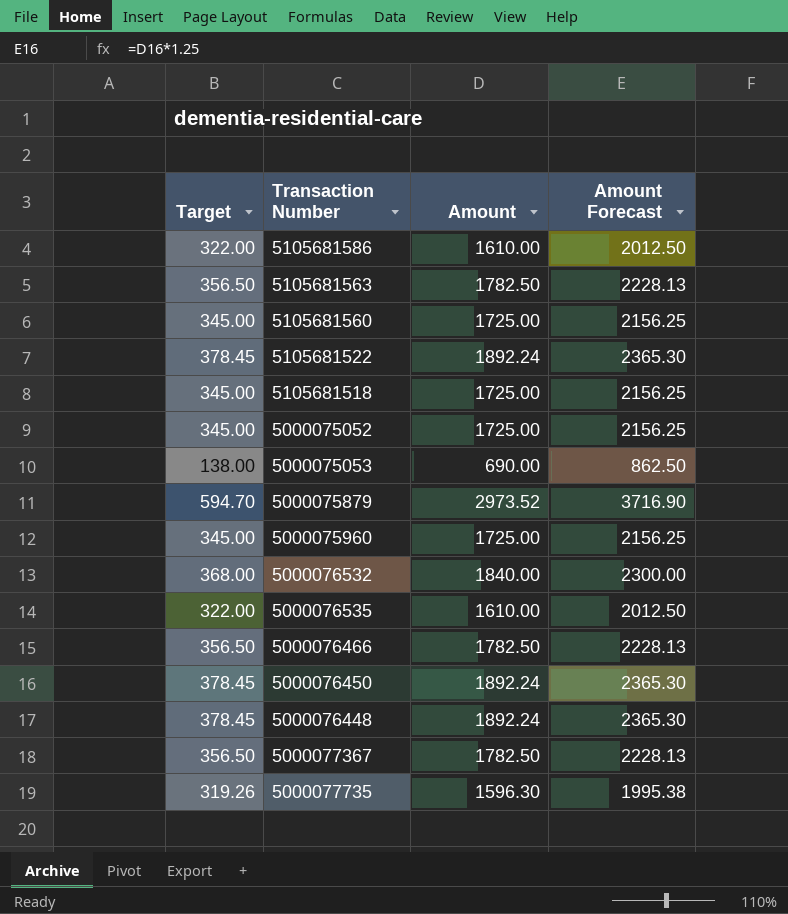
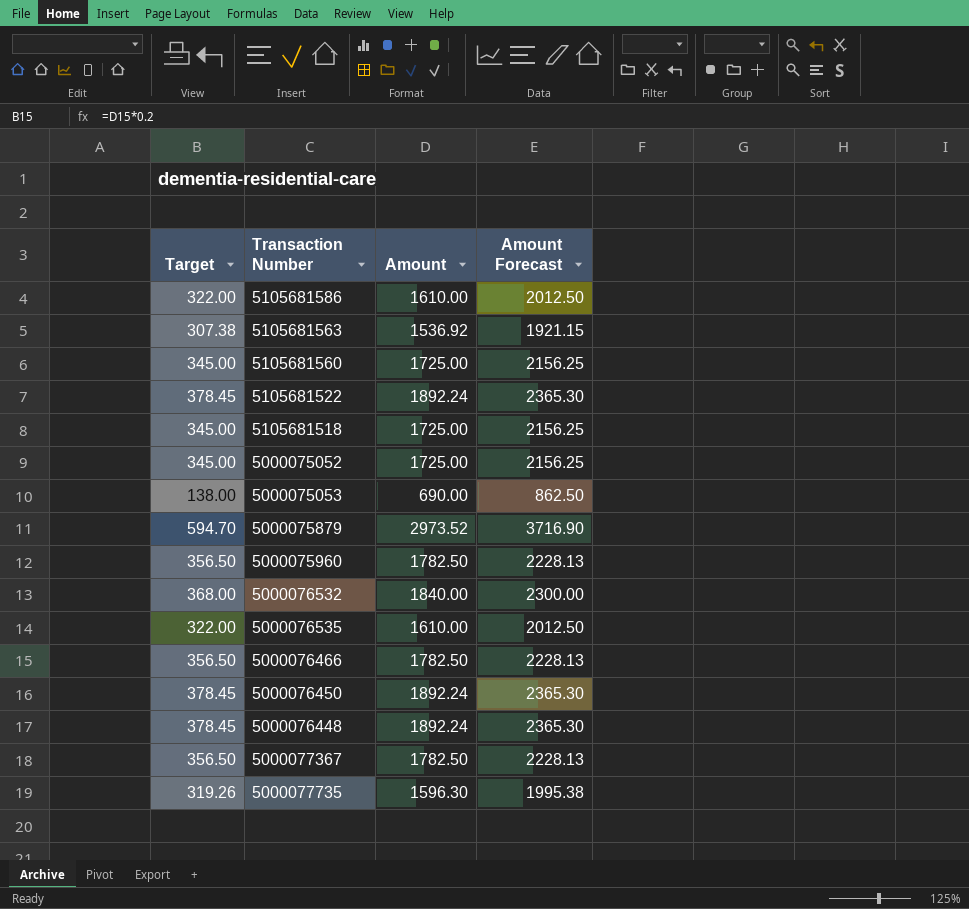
5105681563 | Target: 356.50 -> 307.38
5105681563 | Amount: 1782.50 -> 1536.92
5105681563 | Amount Forecast: 2228.13 -> 1921.15
5000075960 | Target: 345.00 -> 356.50
5000075960 | Amount: 1725.00 -> 1782.50
5000075960 | Amount Forecast: 2156.25 -> 2228.13

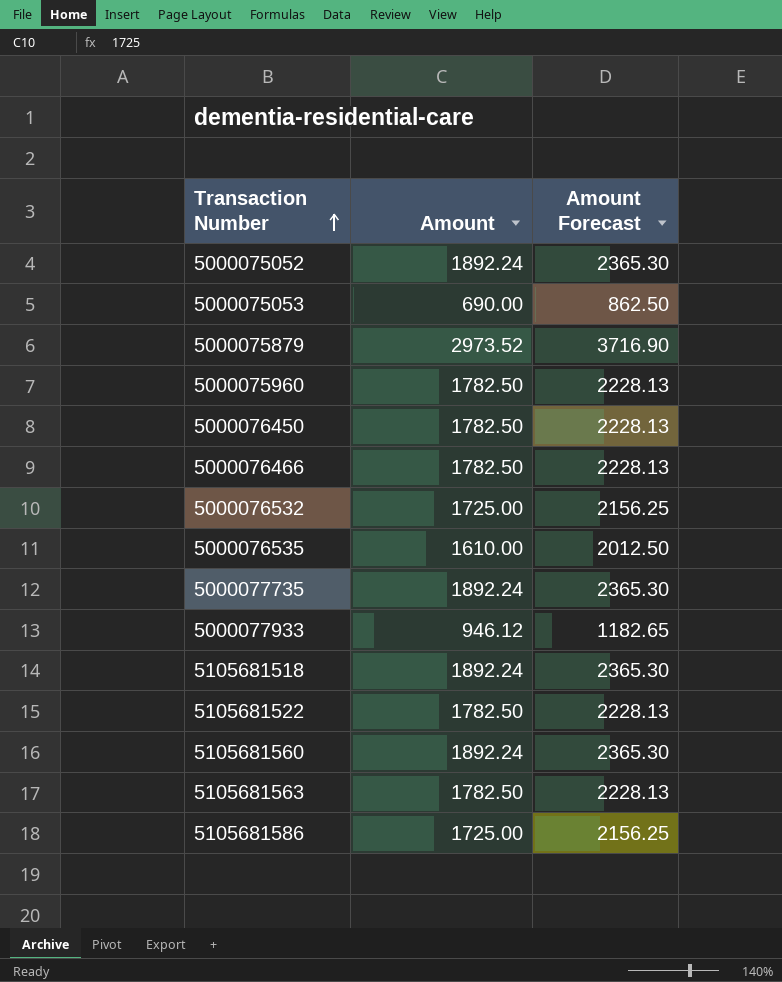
row order: none -> Transaction Number ascending
column Target | formula: [Amount] * 0.2 -> none
row 5000076448: 378.45 | 1892.24 | 2365.30 -> none
row 5000077367: 356.50 | 1782.50 | 2228.13 -> none
5000075052 | Amount: 1725.00 -> 1892.24
5000075052 | Amount Forecast: 2156.25 -> 2365.30
5000076450 | Amount: 1892.24 -> 1782.50
5000076450 | Amount Forecast: 2365.30 -> 2228.13
5000076532 | Amount: 1840.00 -> 1725.00
5000076532 | Amount Forecast: 2300.00 -> 2156.25
5000077735 | Amount: 1596.30 -> 1892.24
5000077735 | Amount Forecast: 1995.38 -> 2365.30
row 5000077933: none -> 946.12 | 1182.65
5105681518 | Amount: 1725.00 -> 1892.24
5105681518 | Amount Forecast: 2156.25 -> 2365.30
5105681522 | Amount: 1892.24 -> 1782.50
5105681522 | Amount Forecast: 2365.30 -> 2228.13
5105681560 | Amount: 1725.00 -> 1892.24
5105681560 | Amount Forecast: 2156.25 -> 2365.30
5105681563 | Amount: 1536.92 -> 1782.50
5105681563 | Amount Forecast: 1921.15 -> 2228.13
5105681586 | Amount: 1610.00 -> 1725.00
5105681586 | Amount Forecast: 2012.50 -> 2156.25

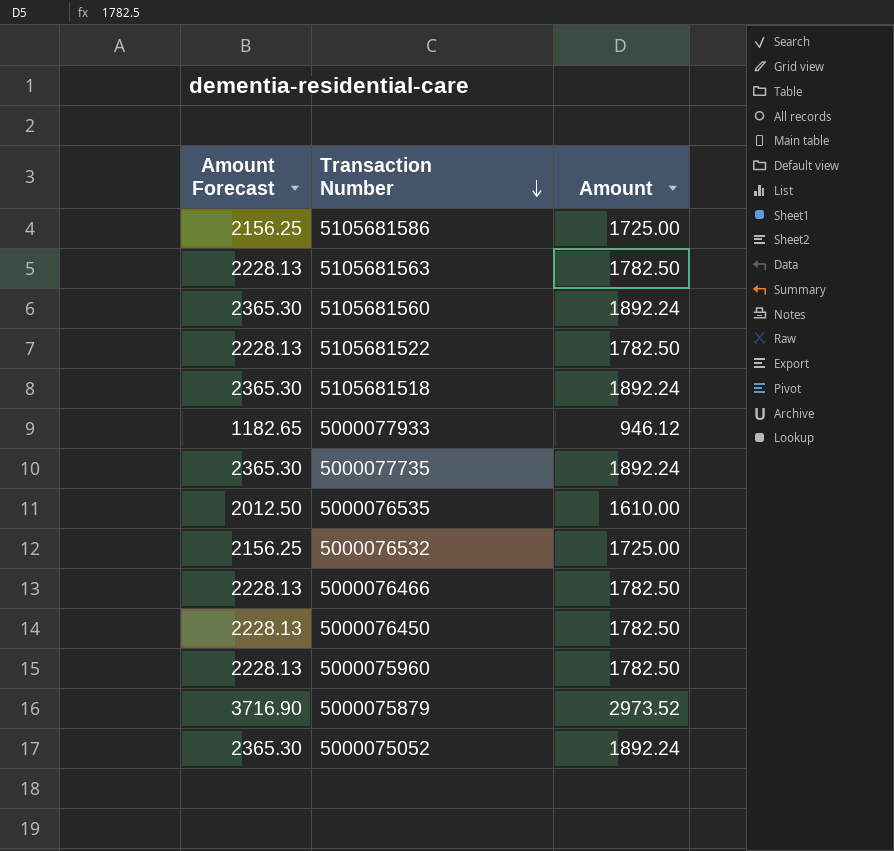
row order: Transaction Number ascending -> Transaction Number descending
column Amount Forecast | position: 3 -> 1
row 5000075053: 690.00 | 862.50 -> none

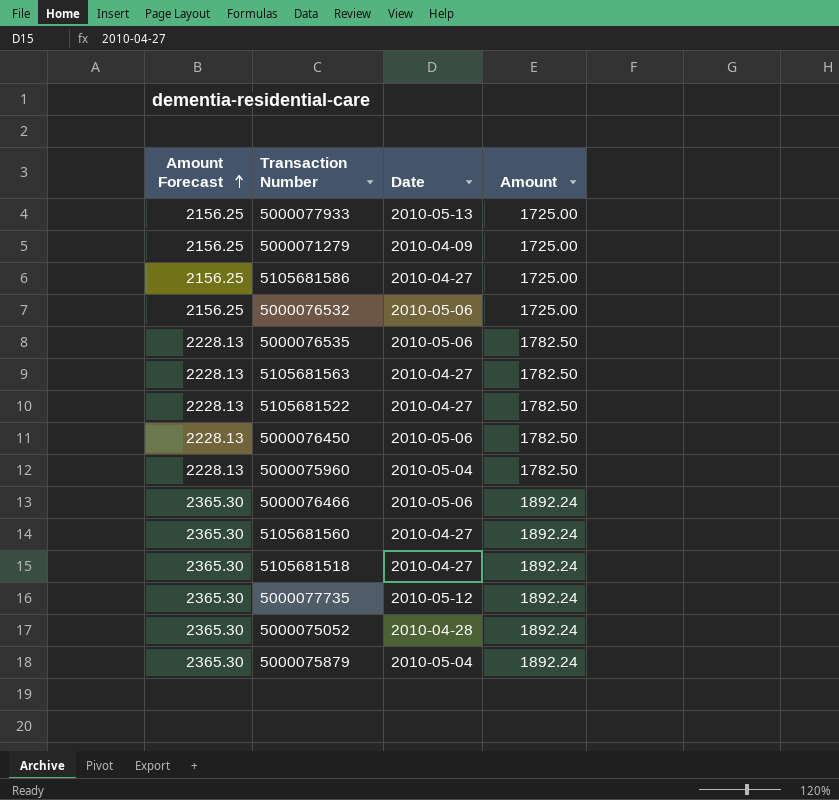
row order: Transaction Number descending -> Amount Forecast ascending
column Date | position: none -> 3
5000077933 | Amount Forecast: 1182.65 -> 2156.25
5000077933 | Amount: 946.12 -> 1725.00
row 5000071279: none -> 2156.25 | 2010-04-09 | 1725.00
5000076535 | Amount Forecast: 2012.50 -> 2228.13
5000076535 | Amount: 1610.00 -> 1782.50
5000076466 | Amount Forecast: 2228.13 -> 2365.30
5000076466 | Amount: 1782.50 -> 1892.24
5000075879 | Amount Forecast: 3716.90 -> 2365.30
5000075879 | Amount: 2973.52 -> 1892.24

